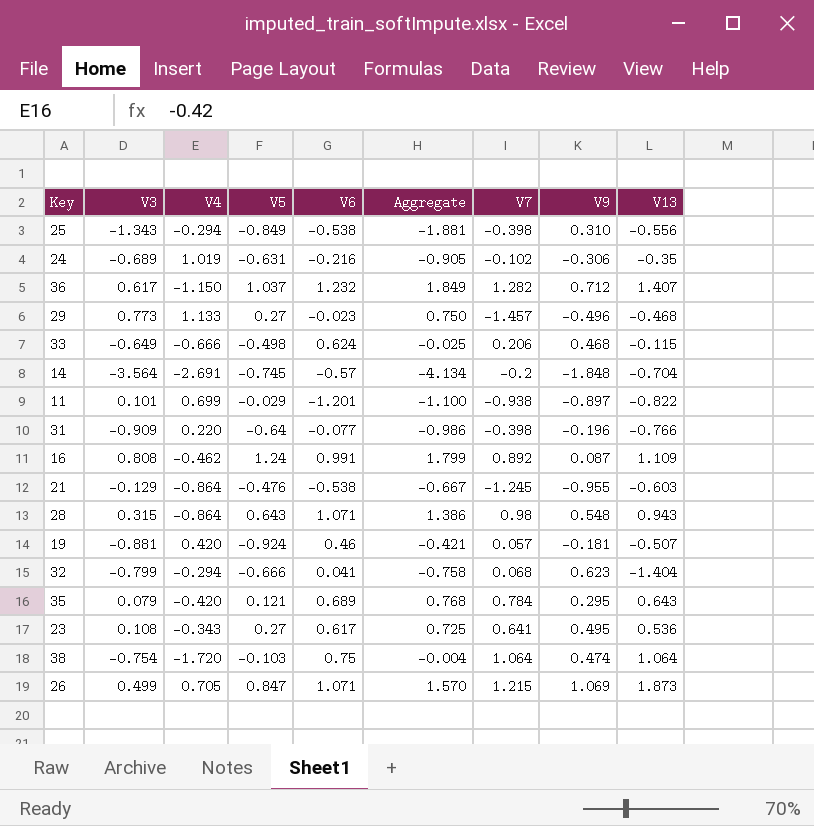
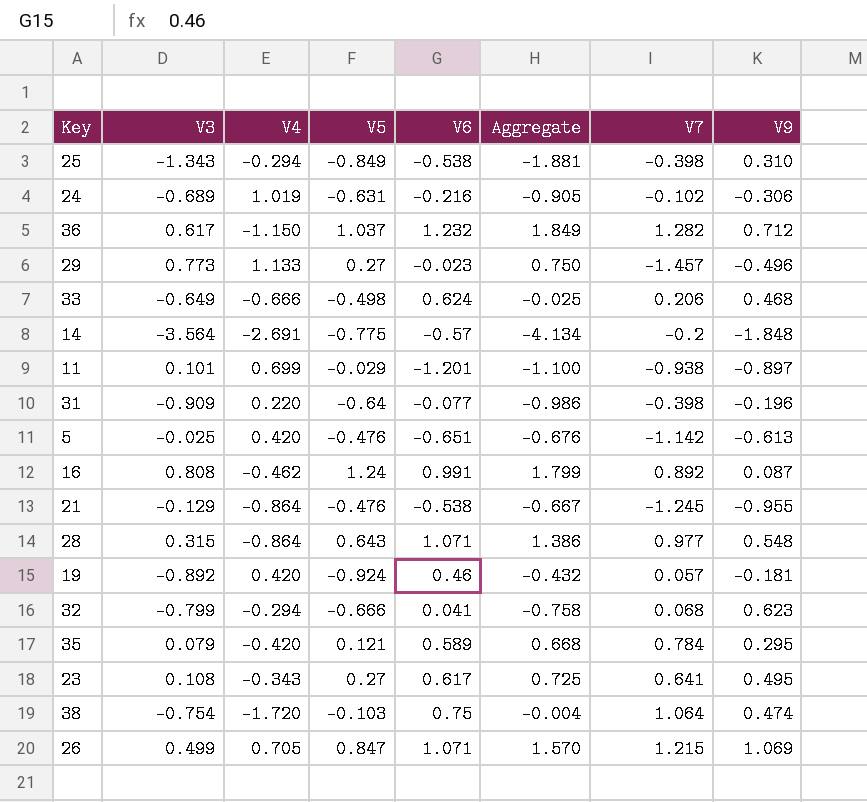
column V13 | position: 9 -> none
14 | V5: -0.745 -> -0.775
row 5: none -> -0.025 | 0.420 | -0.476 | -0.651 | -0.676 | -1.142 | -0.613
28 | V7: 0.98 -> 0.977
19 | V3: -0.881 -> -0.892
19 | Aggregate: -0.421 -> -0.432
35 | V6: 0.689 -> 0.589
35 | Aggregate: 0.768 -> 0.668

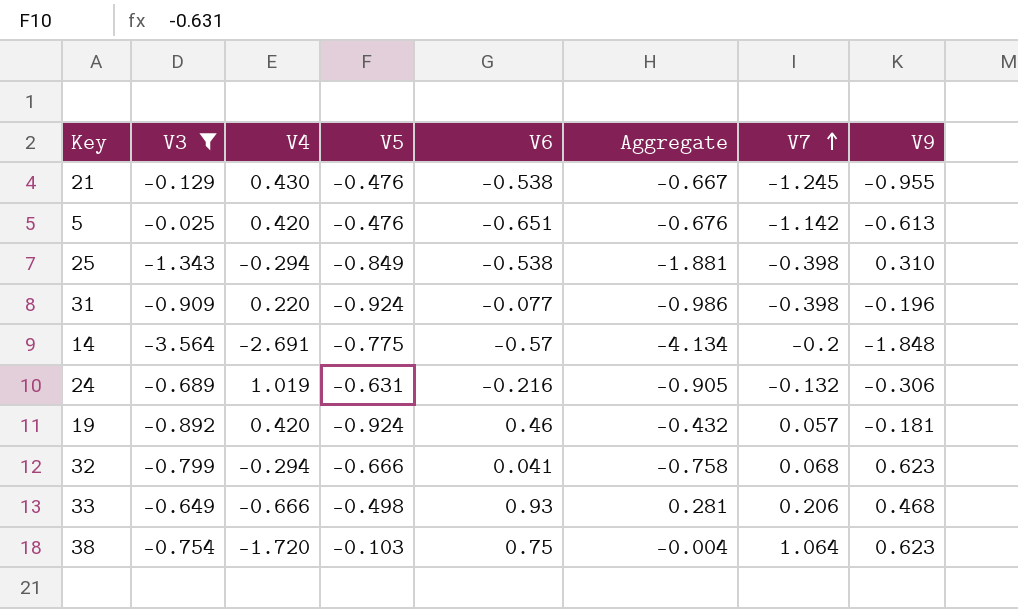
filter: none -> V3 <= -0.025
row order: none -> V7 ascending
21 | V4: -0.864 -> 0.430
31 | V5: -0.64 -> -0.924
24 | V7: -0.102 -> -0.132
33 | V6: 0.624 -> 0.93
33 | Aggregate: -0.025 -> 0.281
38 | V9: 0.474 -> 0.623

